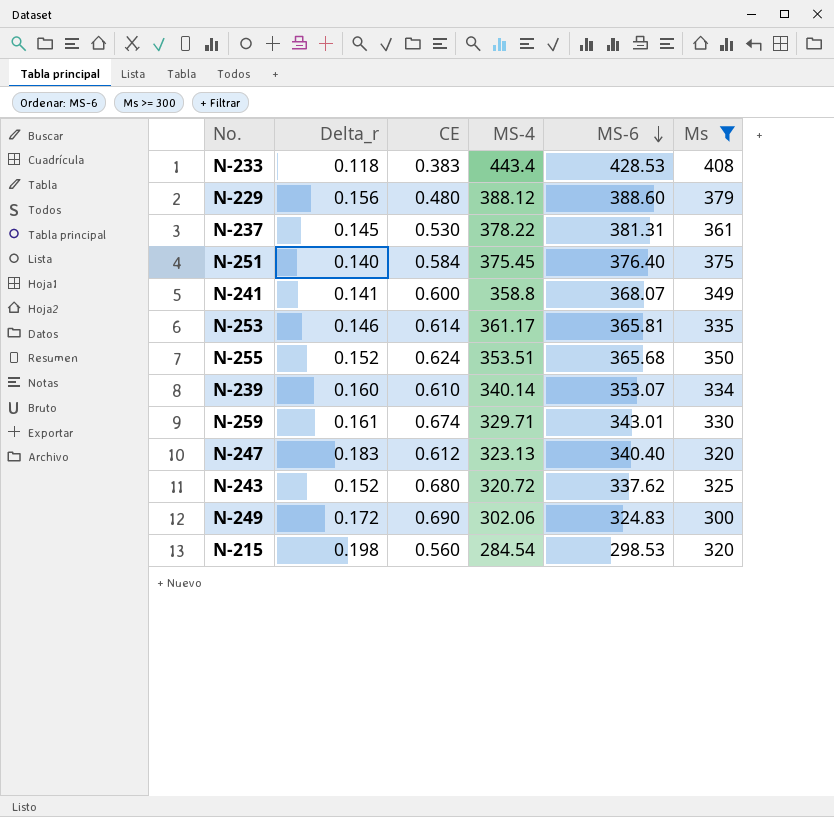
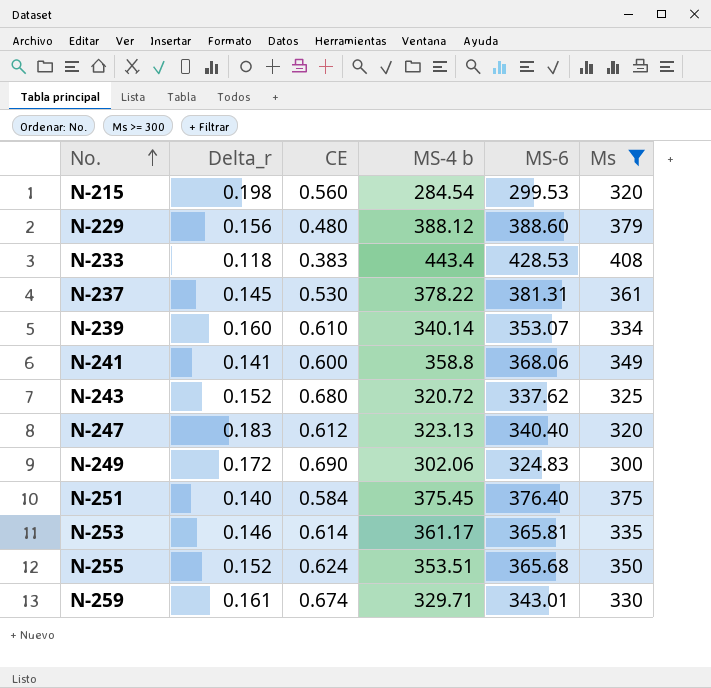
row order: MS-6 descending -> No. ascending
column name: MS-4 -> MS-4 b
N-215 | MS-6: 298.53 -> 299.53
N-241 | MS-6: 368.07 -> 368.06

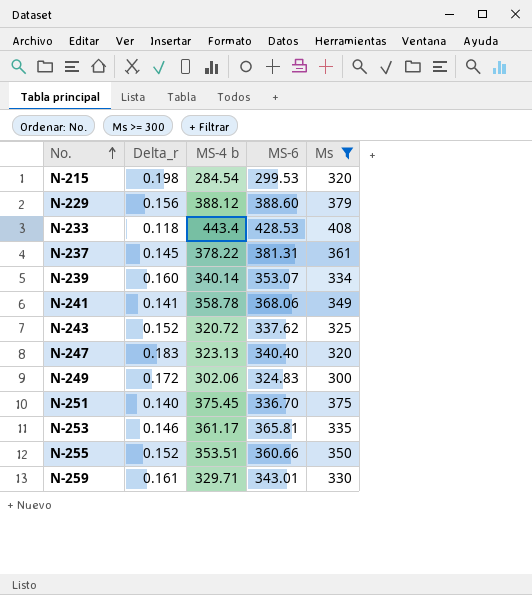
column CE | position: 3 -> none
N-241 | MS-4 b: 358.8 -> 358.78
N-251 | MS-6: 376.40 -> 336.70
N-255 | MS-6: 365.68 -> 360.66

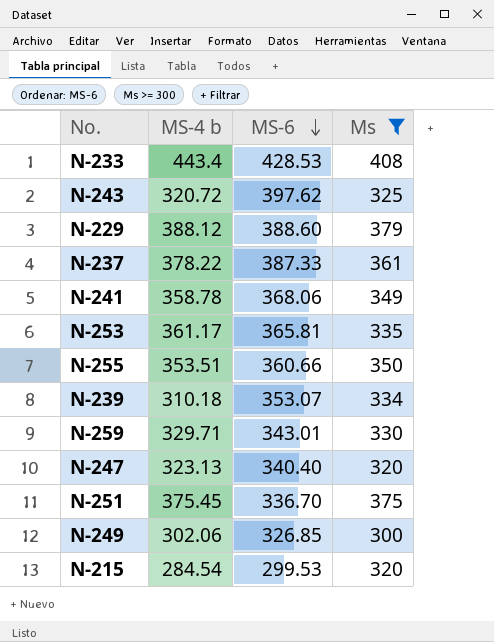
row order: No. ascending -> MS-6 descending
column Delta_r | position: 2 -> none
N-243 | MS-6: 337.62 -> 397.62
N-237 | MS-6: 381.31 -> 387.33
N-239 | MS-4 b: 340.14 -> 310.18
N-249 | MS-6: 324.83 -> 326.85

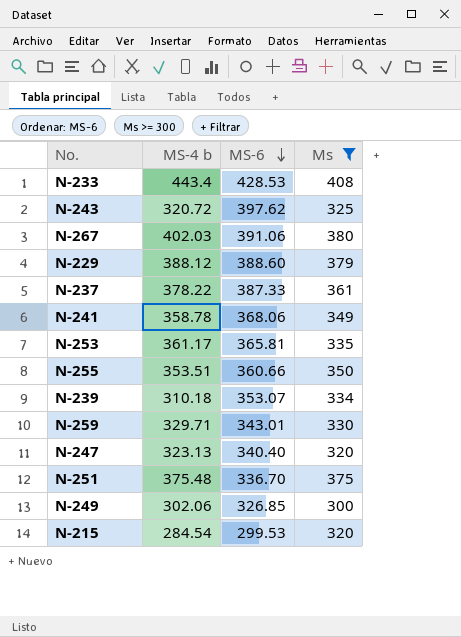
row N-267: none -> 402.03 | 391.06 | 380
N-251 | MS-4 b: 375.45 -> 375.48

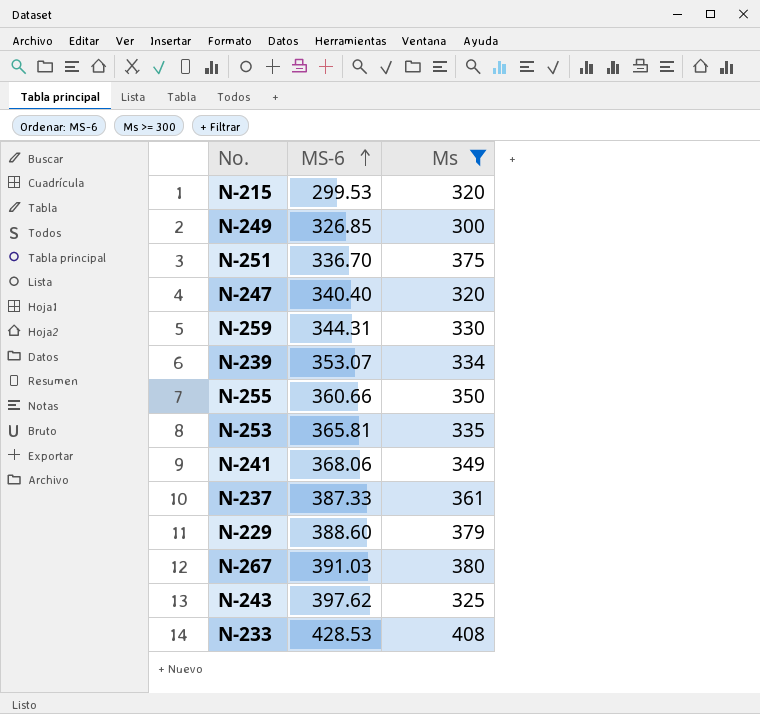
row order: MS-6 descending -> MS-6 ascending
column MS-4 b | position: 2 -> none
N-259 | MS-6: 343.01 -> 344.31
N-267 | MS-6: 391.06 -> 391.03

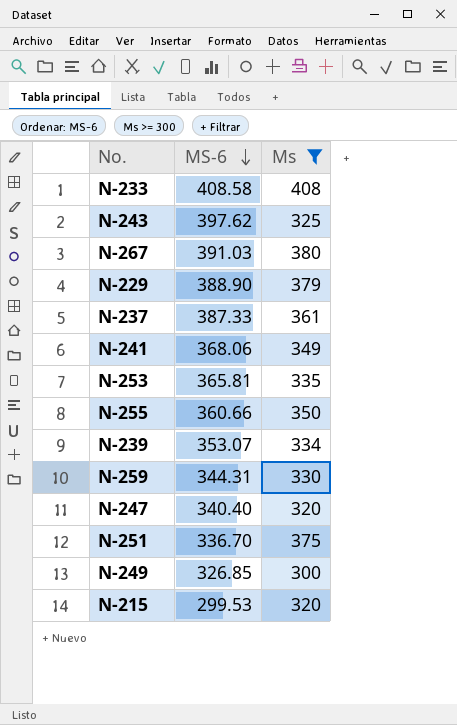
row order: MS-6 ascending -> MS-6 descending
N-233 | MS-6: 428.53 -> 408.58
N-229 | MS-6: 388.60 -> 388.90

